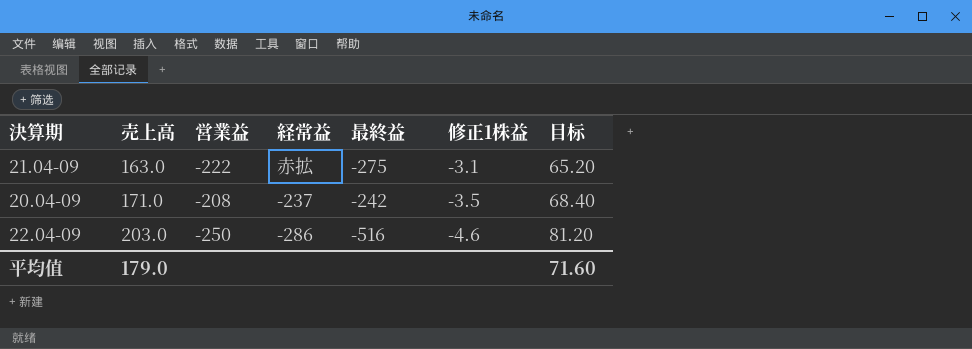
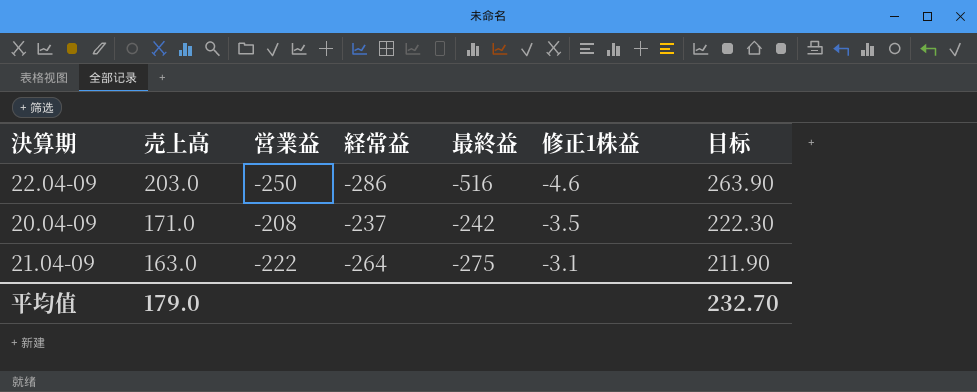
row order: 売上高 ascending -> 売上高 descending
column 目标 | formula: [売上高] * 0.4 -> [売上高] * 1.3
21.04-09 | 経常益: 赤拡 -> -264
平均值 | 目标: 71.60 -> 232.70

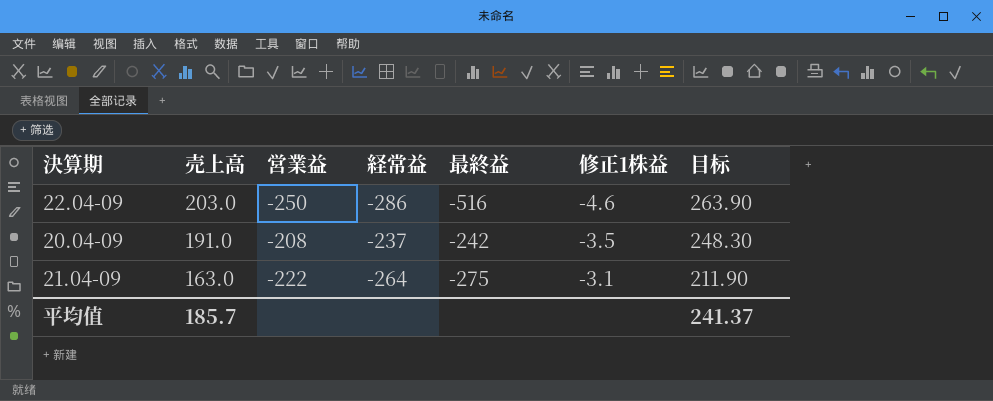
20.04-09 | 売上高: 171.0 -> 191.0
20.04-09 | 目标: 222.30 -> 248.30
平均值 | 売上高: 179.0 -> 185.7
平均值 | 目标: 232.70 -> 241.37

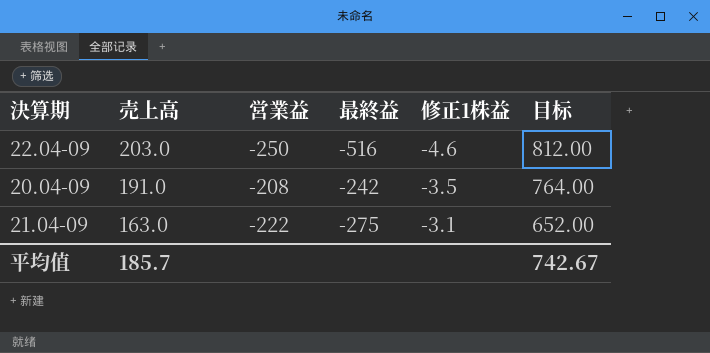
column 経常益 | position: 4 -> none
column 目标 | formula: [売上高] * 1.3 -> [売上高] * 4
平均值 | 目标: 241.37 -> 742.67

